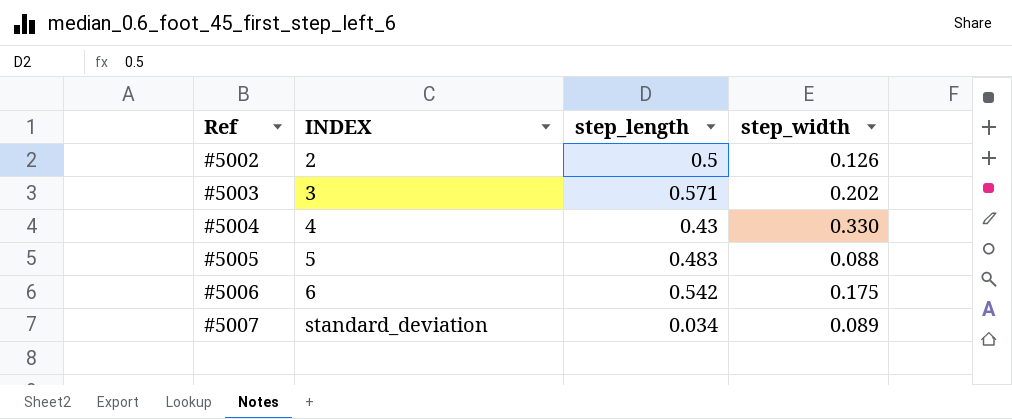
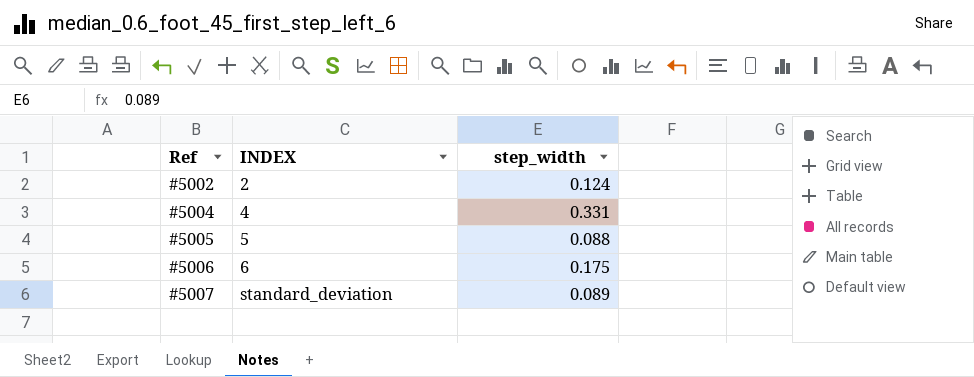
column step_length | position: 3 -> none
row #5003: 3 | 0.571 | 0.202 -> none
#5002 | step_width: 0.126 -> 0.124
#5004 | step_width: 0.330 -> 0.331

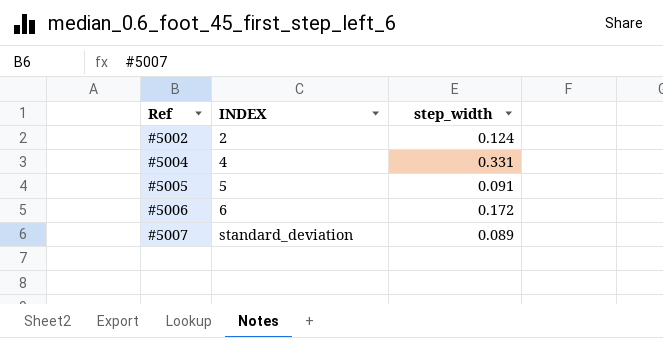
#5005 | step_width: 0.088 -> 0.091
#5006 | step_width: 0.175 -> 0.172

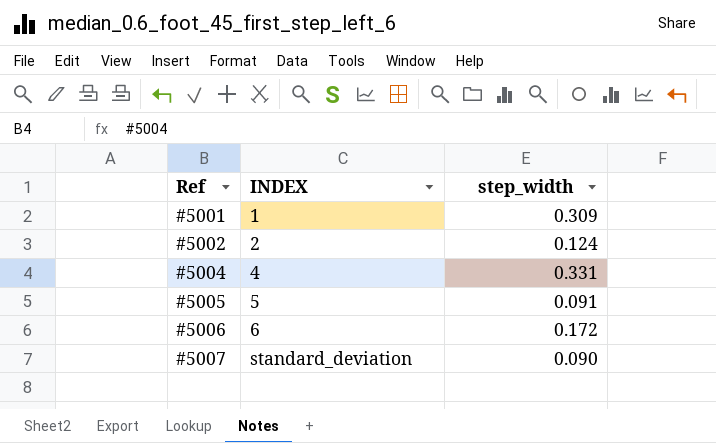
row #5001: none -> 1 | 0.309
#5007 | step_width: 0.089 -> 0.090

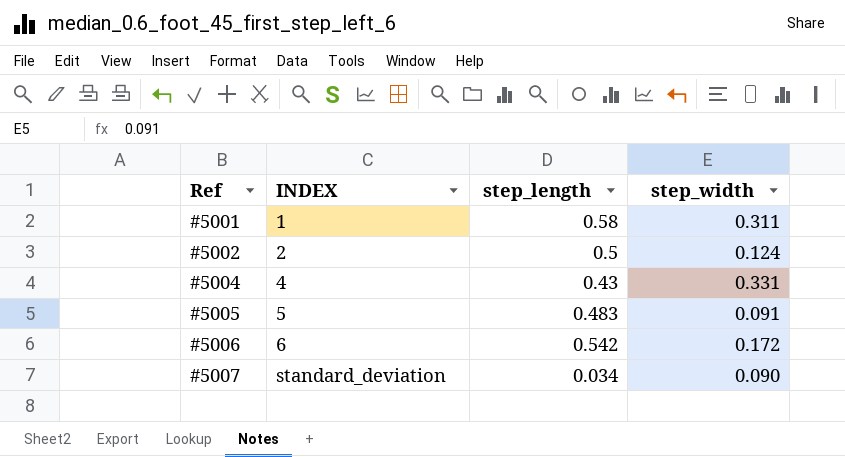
column step_length | position: none -> 3
#5001 | step_width: 0.309 -> 0.311

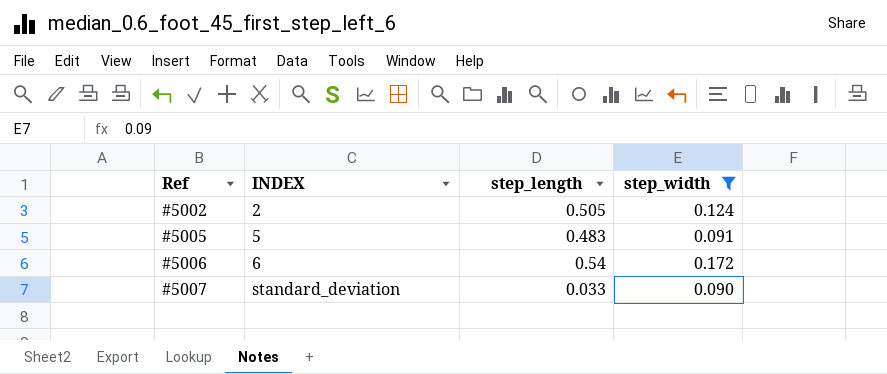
filter: none -> step_width <= 0.172
#5002 | step_length: 0.5 -> 0.505
#5006 | step_length: 0.542 -> 0.54
#5007 | step_length: 0.034 -> 0.033

